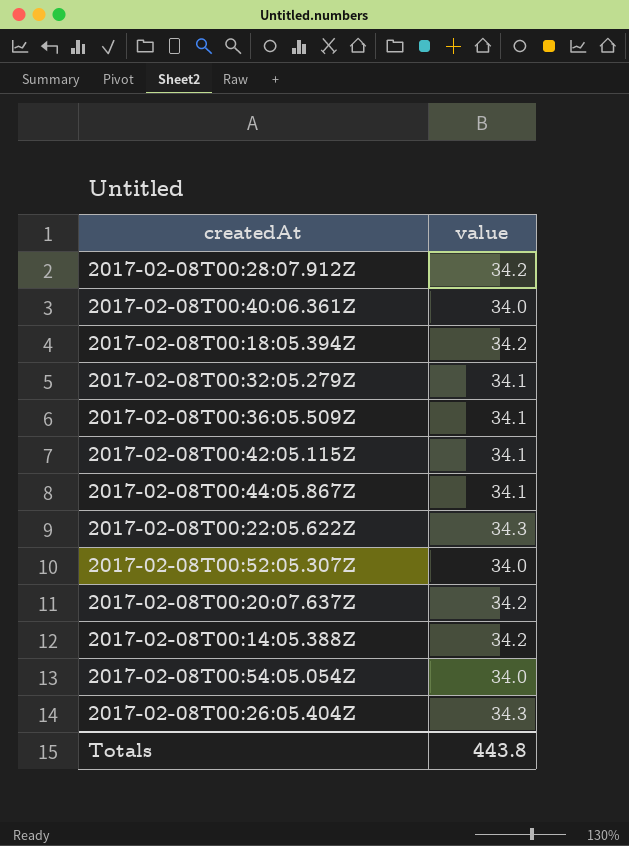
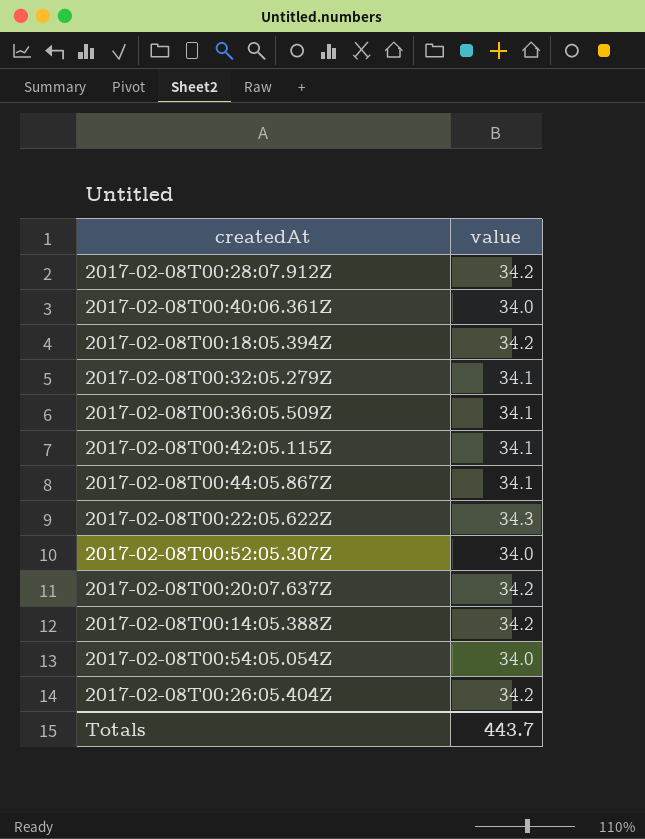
2017-02-08T00:26:05.404Z | value: 34.3 -> 34.2
Totals | value: 443.8 -> 443.7

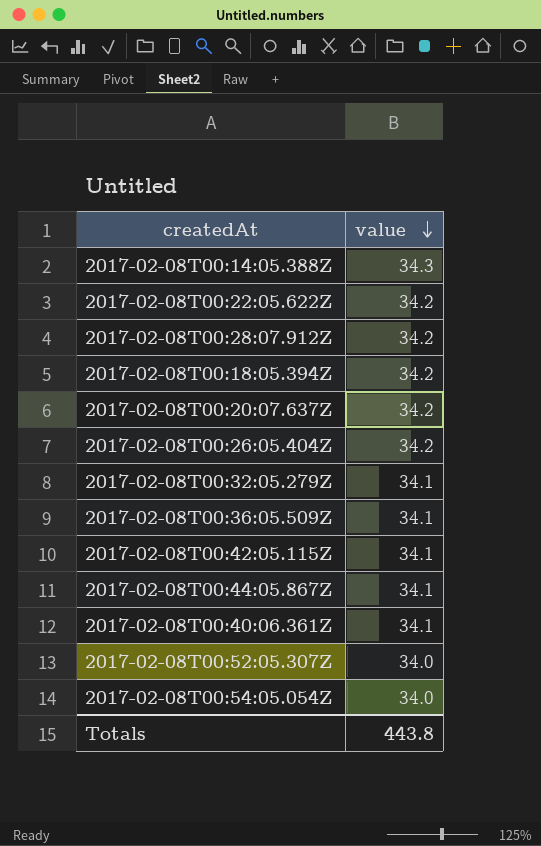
row order: none -> value descending
2017-02-08T00:14:05.388Z | value: 34.2 -> 34.3
2017-02-08T00:22:05.622Z | value: 34.3 -> 34.2
2017-02-08T00:40:06.361Z | value: 34.0 -> 34.1
Totals | value: 443.7 -> 443.8

